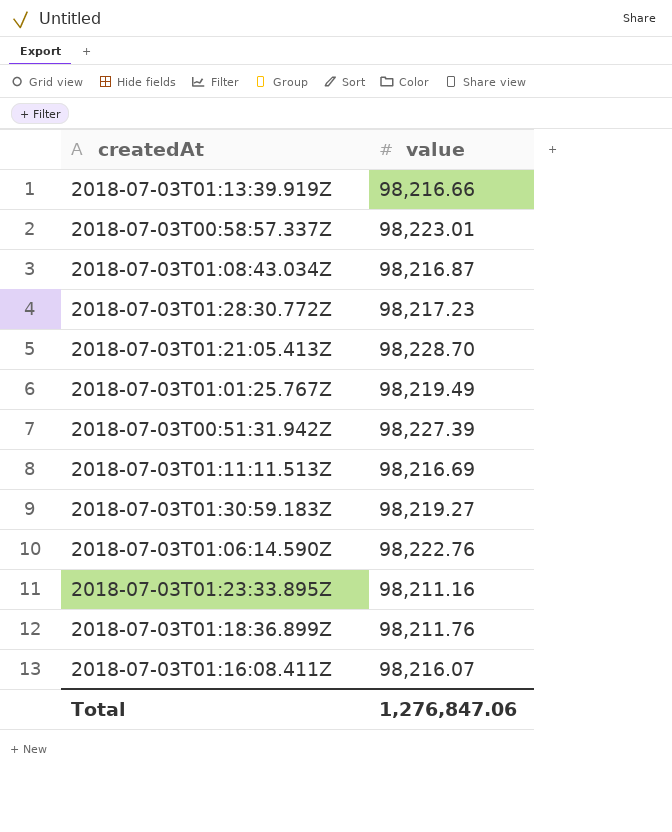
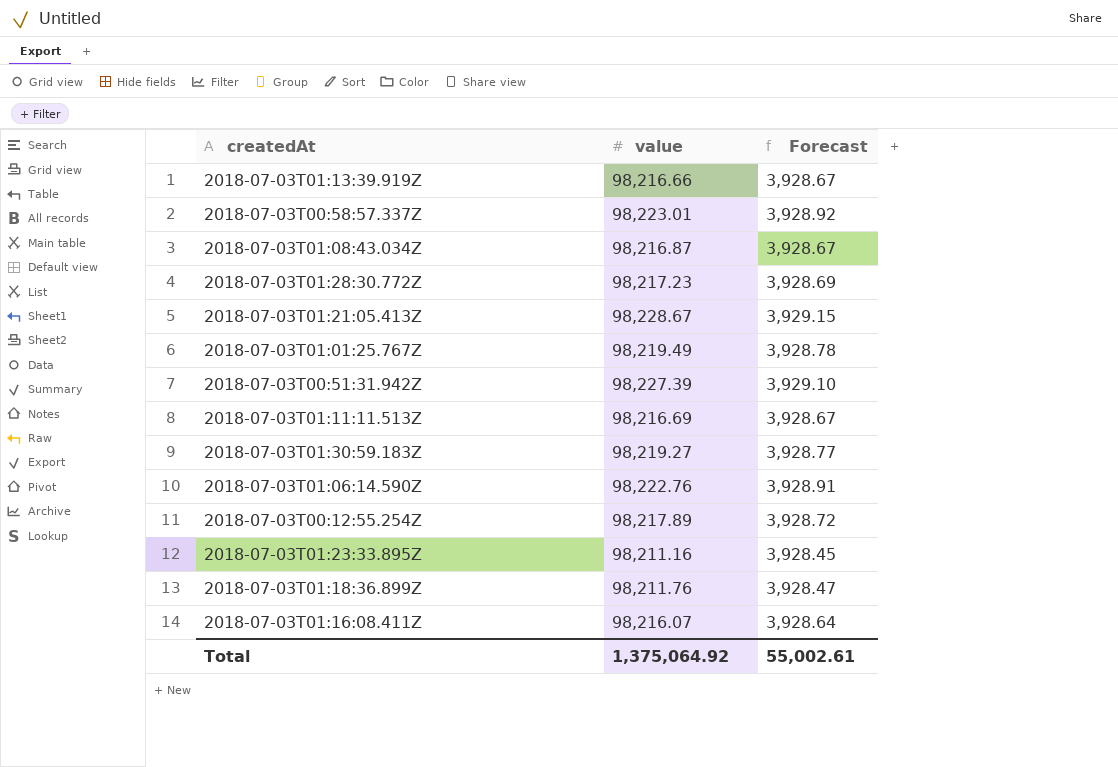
column Forecast | formula: none -> [value] * 0.04
2018-07-03T01:21:05.413Z | value: 98,228.70 -> 98,228.67
row 2018-07-03T00:12:55.254Z: none -> 98,217.89 | 3,928.72
Total | value: 1,276,847.06 -> 1,375,064.92

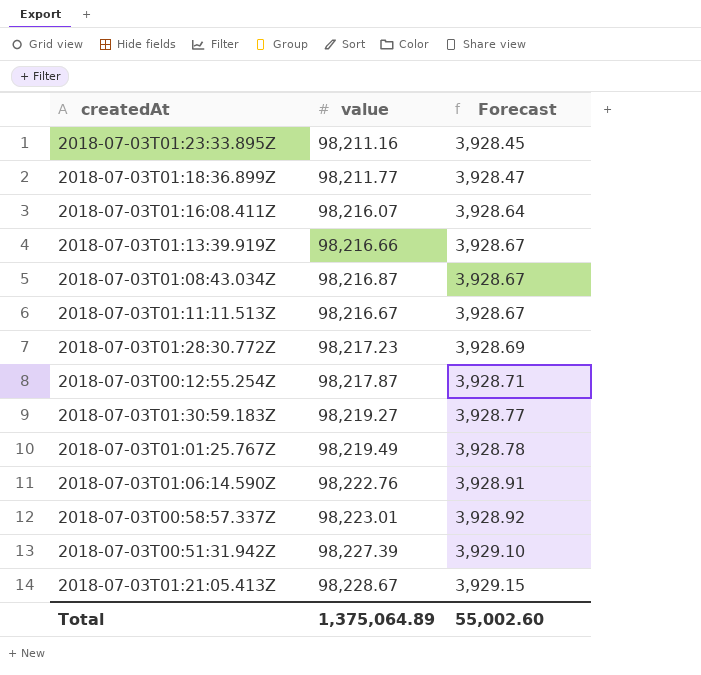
row order: none -> Forecast ascending
2018-07-03T01:18:36.899Z | value: 98,211.76 -> 98,211.77
2018-07-03T01:11:11.513Z | value: 98,216.69 -> 98,216.67
2018-07-03T00:12:55.254Z | value: 98,217.89 -> 98,217.87
2018-07-03T00:12:55.254Z | Forecast: 3,928.72 -> 3,928.71
Total | value: 1,375,064.92 -> 1,375,064.89
Total | Forecast: 55,002.61 -> 55,002.60

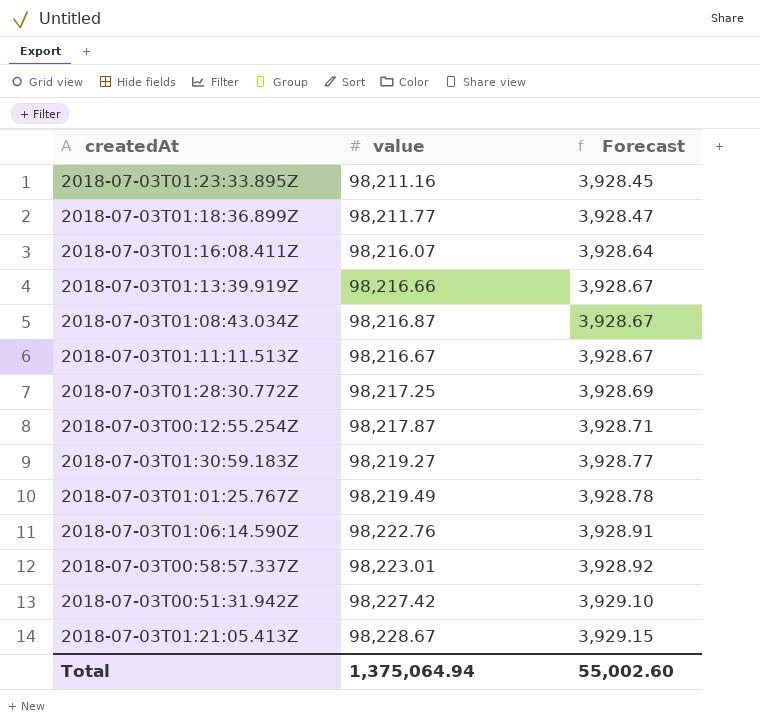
2018-07-03T01:28:30.772Z | value: 98,217.23 -> 98,217.25
2018-07-03T00:51:31.942Z | value: 98,227.39 -> 98,227.42
Total | value: 1,375,064.89 -> 1,375,064.94

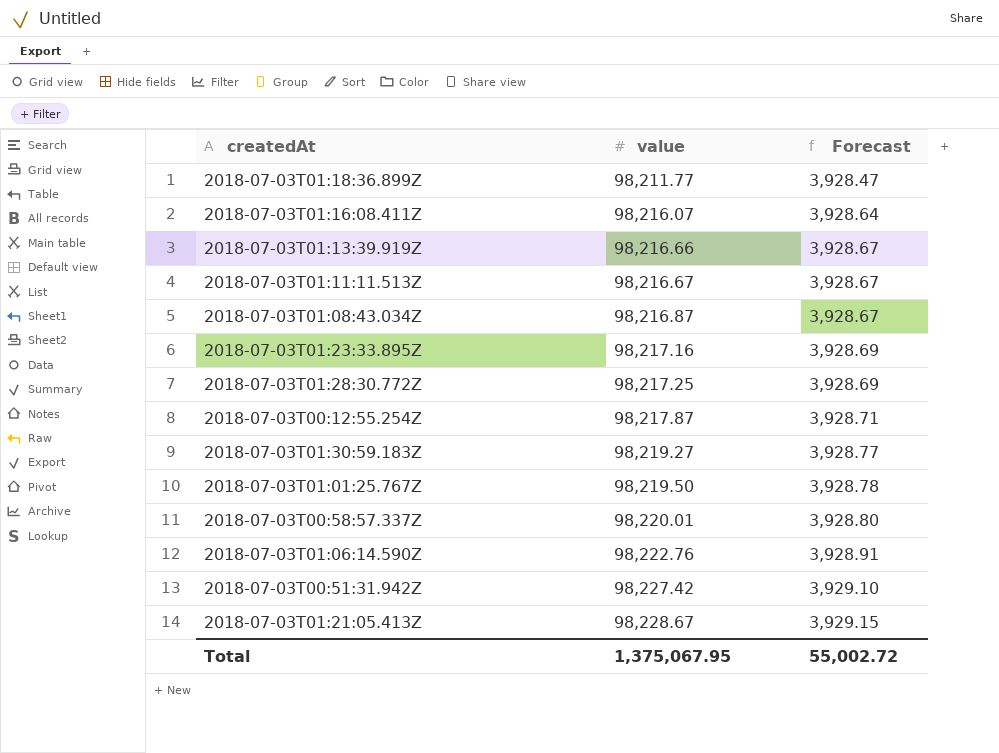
row order: Forecast ascending -> value ascending
2018-07-03T01:23:33.895Z | value: 98,211.16 -> 98,217.16
2018-07-03T01:23:33.895Z | Forecast: 3,928.45 -> 3,928.69
2018-07-03T01:01:25.767Z | value: 98,219.49 -> 98,219.50
2018-07-03T00:58:57.337Z | value: 98,223.01 -> 98,220.01
2018-07-03T00:58:57.337Z | Forecast: 3,928.92 -> 3,928.80
Total | value: 1,375,064.94 -> 1,375,067.95
Total | Forecast: 55,002.60 -> 55,002.72

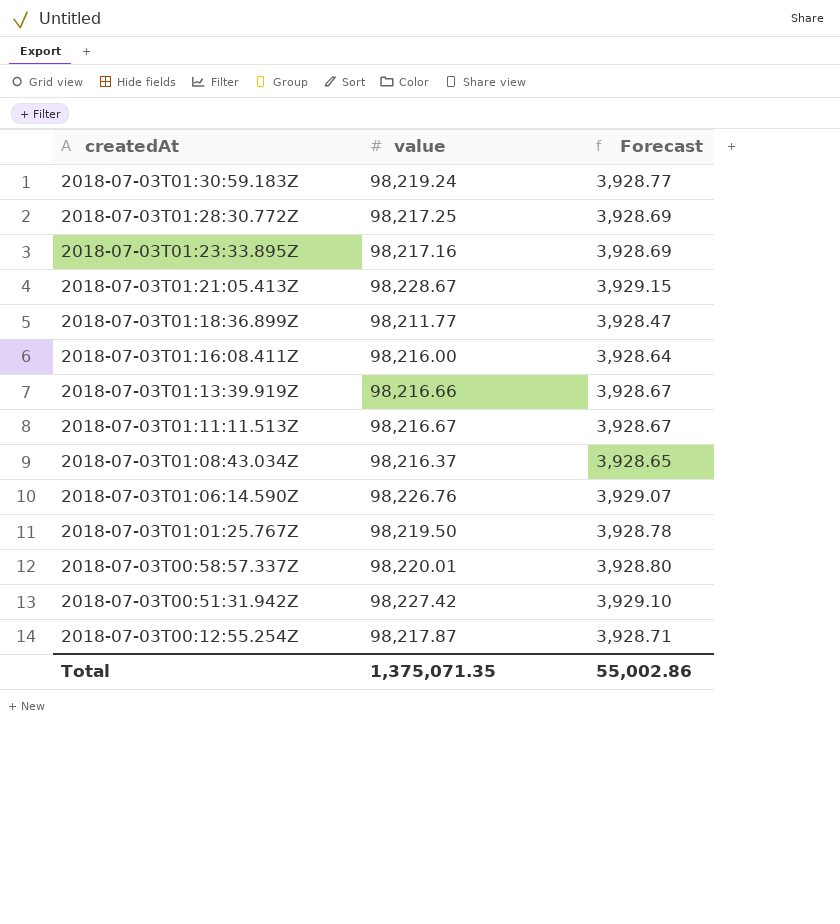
row order: value ascending -> createdAt descending
2018-07-03T01:30:59.183Z | value: 98,219.27 -> 98,219.24
2018-07-03T01:16:08.411Z | value: 98,216.07 -> 98,216.00
2018-07-03T01:08:43.034Z | value: 98,216.87 -> 98,216.37
2018-07-03T01:08:43.034Z | Forecast: 3,928.67 -> 3,928.65
2018-07-03T01:06:14.590Z | value: 98,222.76 -> 98,226.76
2018-07-03T01:06:14.590Z | Forecast: 3,928.91 -> 3,929.07
Total | value: 1,375,067.95 -> 1,375,071.35
Total | Forecast: 55,002.72 -> 55,002.86

